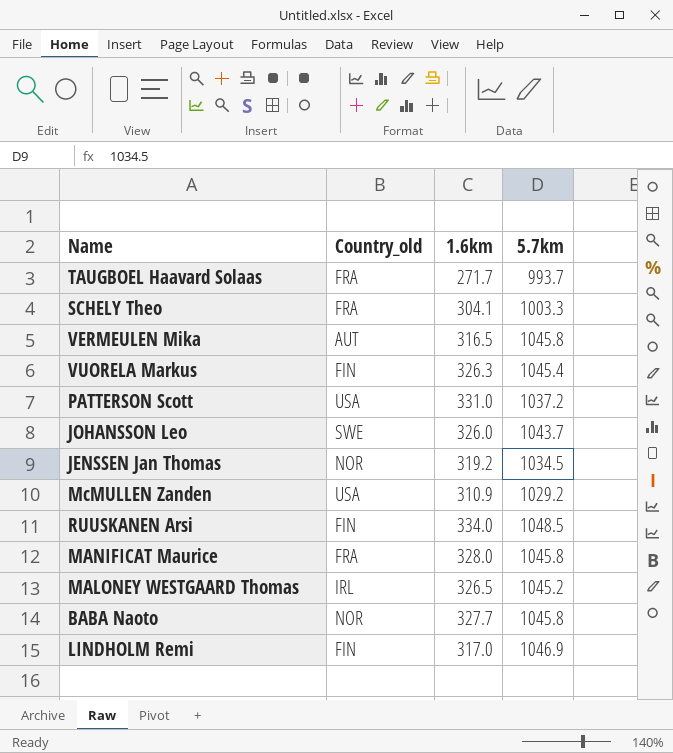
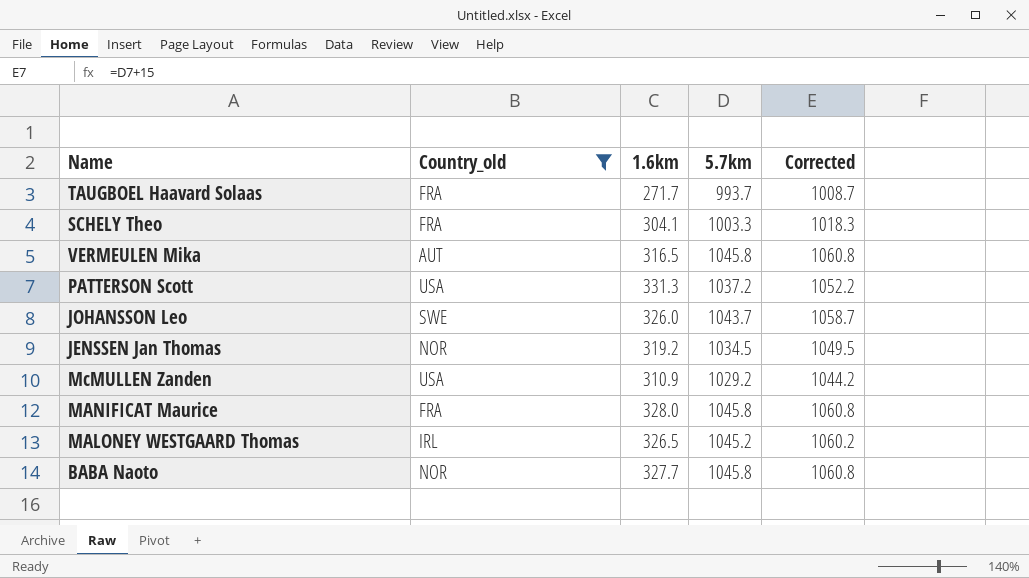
filter: none -> Country_old != FIN
column Corrected | formula: none -> [5.7km] + 15
PATTERSON Scott | 1.6km: 331.0 -> 331.3

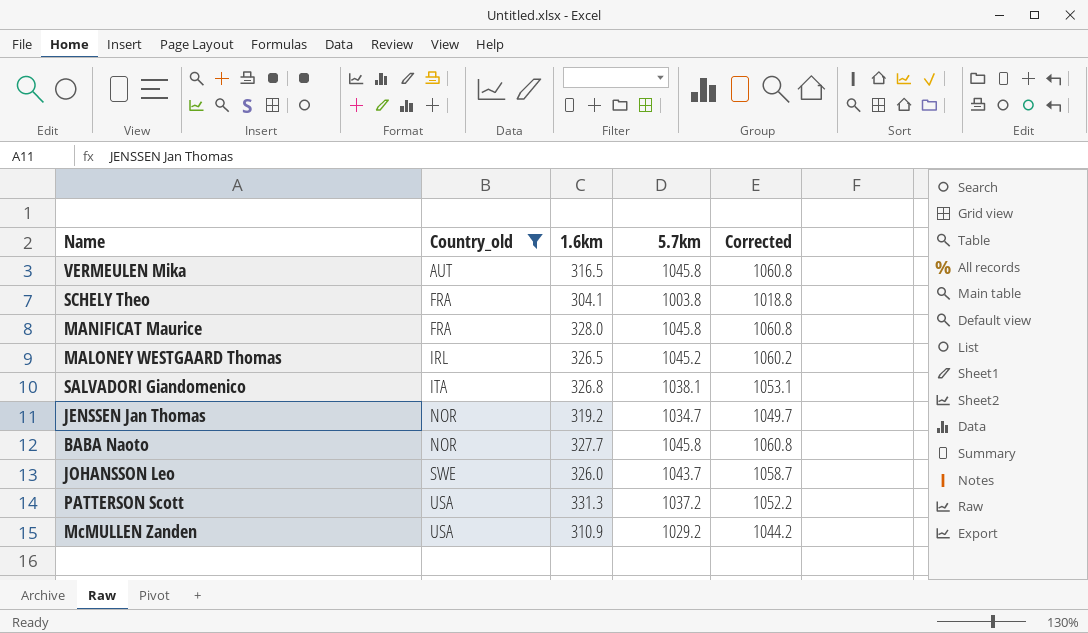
row order: none -> Country_old ascending
row TAUGBOEL Haavard Solaas: FRA | 271.7 | 993.7 | 1008.7 -> none
SCHELY Theo | 5.7km: 1003.3 -> 1003.8
SCHELY Theo | Corrected: 1018.3 -> 1018.8
row SALVADORI Giandomenico: none -> ITA | 326.8 | 1038.1 | 1053.1
JENSSEN Jan Thomas | 5.7km: 1034.5 -> 1034.7
JENSSEN Jan Thomas | Corrected: 1049.5 -> 1049.7

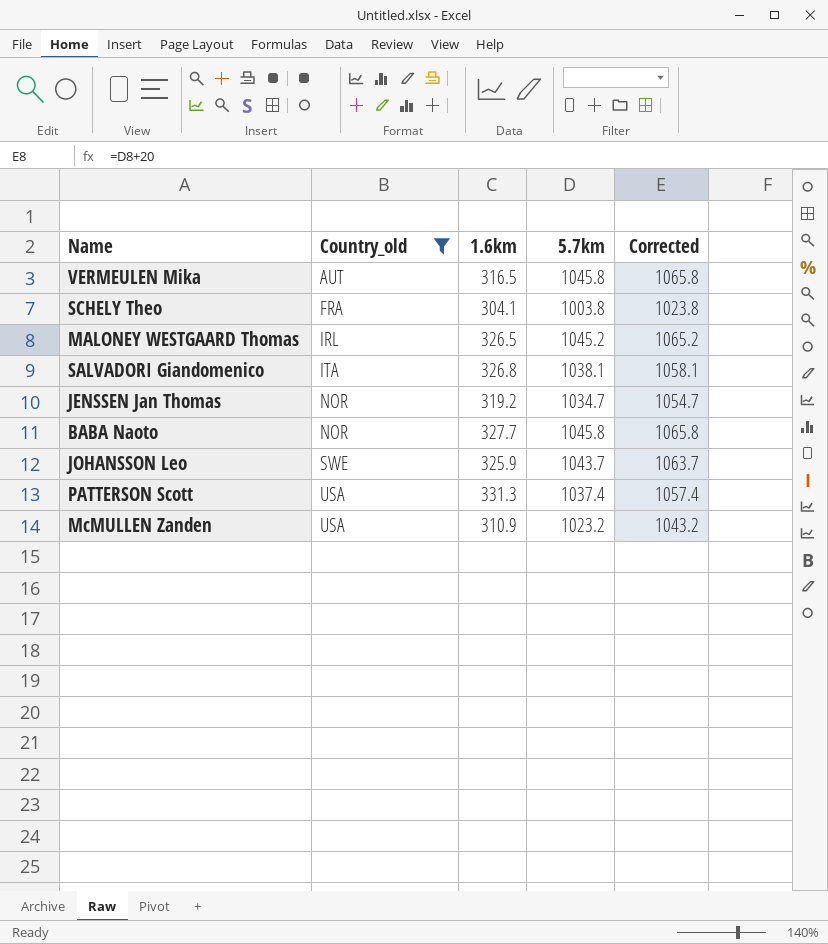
column Corrected | formula: [5.7km] + 15 -> [5.7km] + 20
row MANIFICAT Maurice: FRA | 328.0 | 1045.8 | 1060.8 -> none
JOHANSSON Leo | 1.6km: 326.0 -> 325.9
PATTERSON Scott | 5.7km: 1037.2 -> 1037.4
McMULLEN Zanden | 5.7km: 1029.2 -> 1023.2

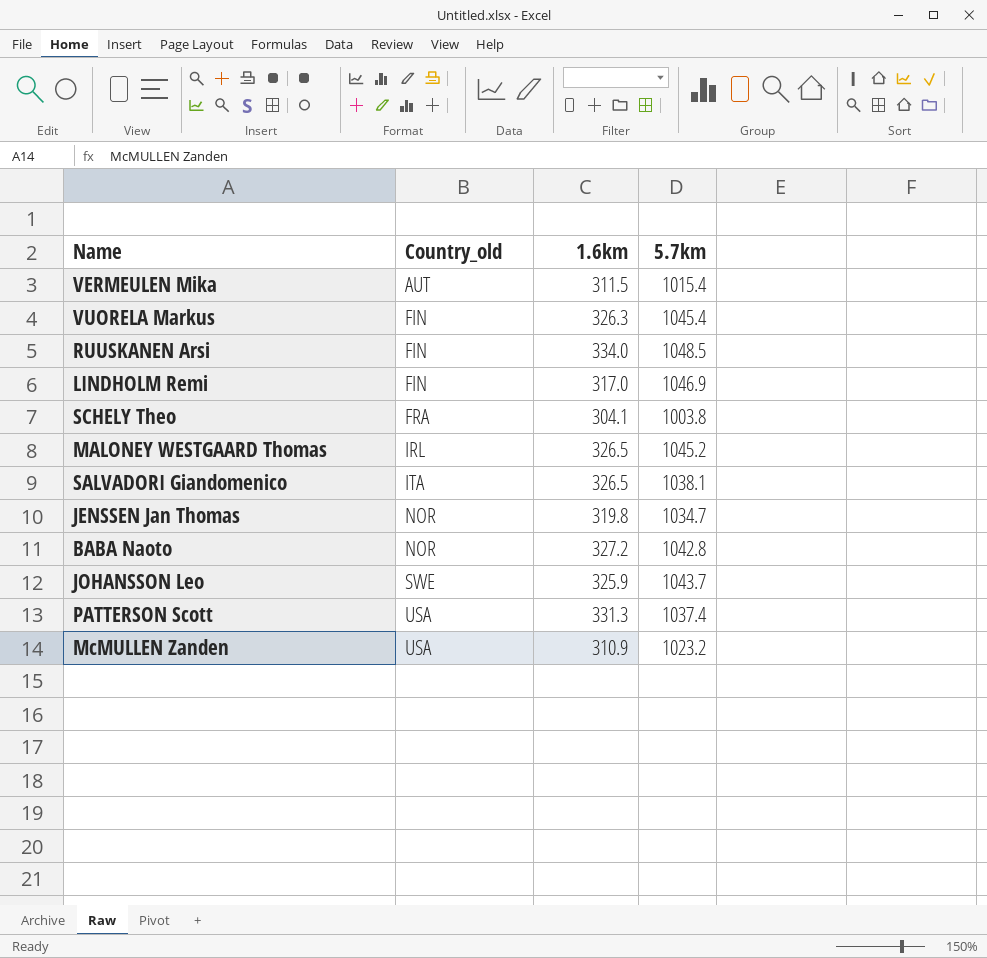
filter: Country_old != FIN -> none
column Corrected | formula: [5.7km] + 20 -> none
VERMEULEN Mika | 1.6km: 316.5 -> 311.5
VERMEULEN Mika | 5.7km: 1045.8 -> 1015.4
SALVADORI Giandomenico | 1.6km: 326.8 -> 326.5
JENSSEN Jan Thomas | 1.6km: 319.2 -> 319.8
BABA Naoto | 1.6km: 327.7 -> 327.2
BABA Naoto | 5.7km: 1045.8 -> 1042.8

